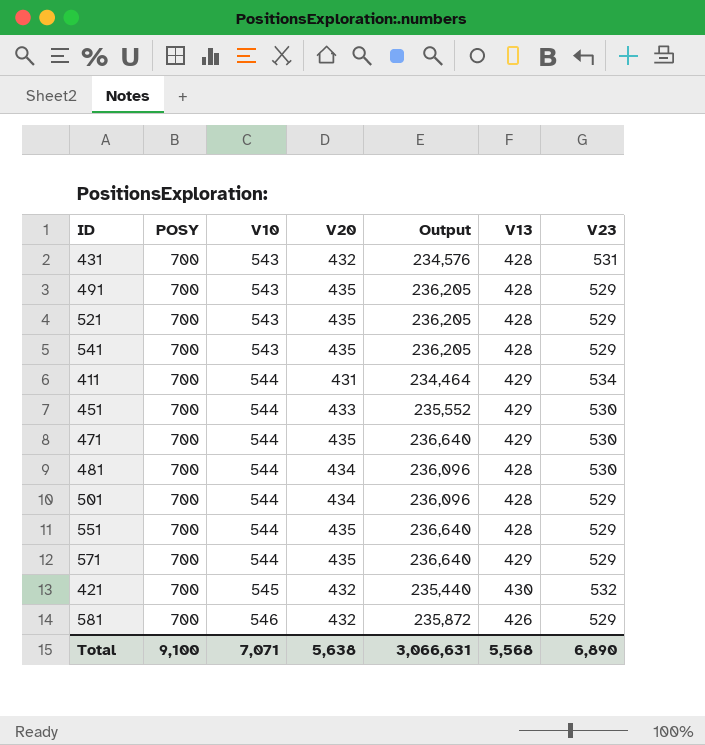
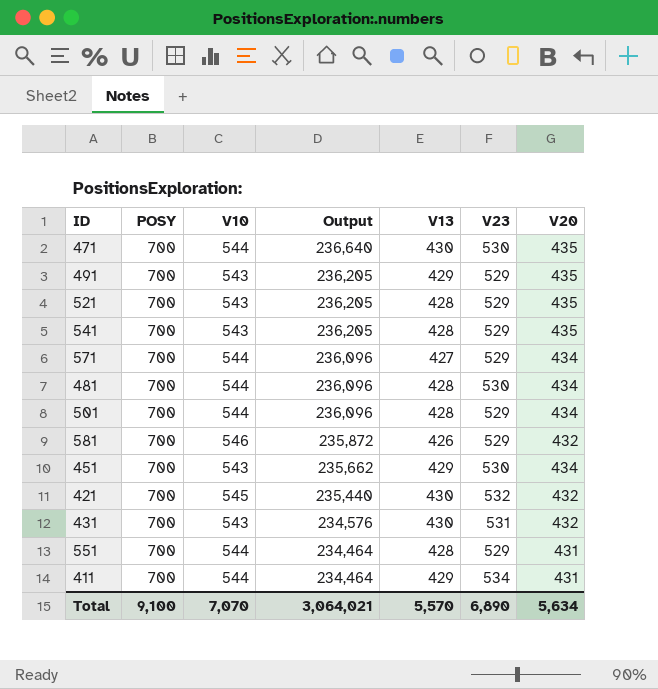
row order: V10 ascending -> Output descending
column V20 | position: 4 -> 7
471 | V13: 429 -> 430
491 | V13: 428 -> 429
571 | Output: 236,640 -> 236,096
571 | V13: 429 -> 427
571 | V20: 435 -> 434
451 | V10: 544 -> 543
451 | Output: 235,552 -> 235,662
451 | V20: 433 -> 434
431 | V13: 428 -> 430
551 | Output: 236,640 -> 234,464
551 | V20: 435 -> 431
Total | V10: 7,071 -> 7,070
Total | Output: 3,066,631 -> 3,064,021
Total | V13: 5,568 -> 5,570
Total | V20: 5,638 -> 5,634

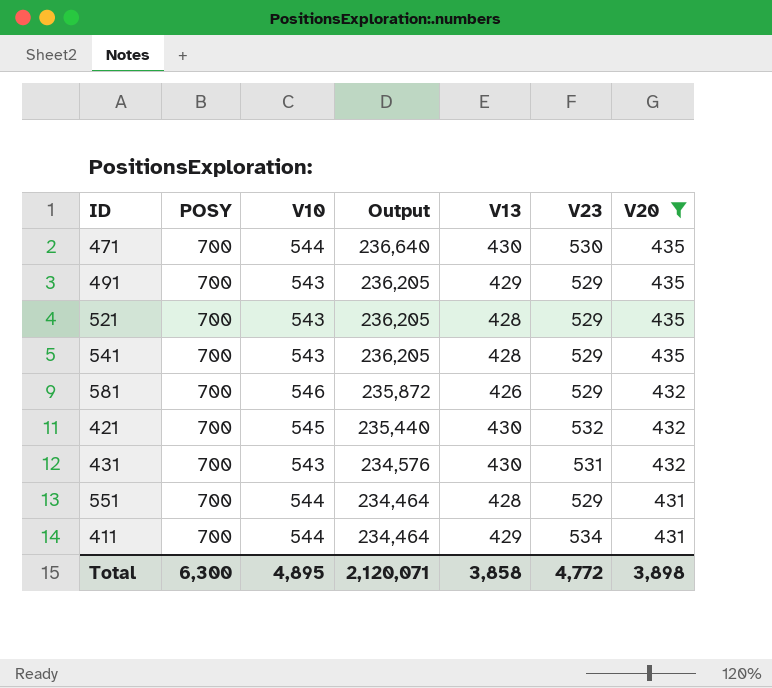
filter: none -> V20 != 434
Total | POSY: 9,100 -> 6,300
Total | V10: 7,070 -> 4,895
Total | Output: 3,064,021 -> 2,120,071
Total | V13: 5,570 -> 3,858
Total | V23: 6,890 -> 4,772
Total | V20: 5,634 -> 3,898

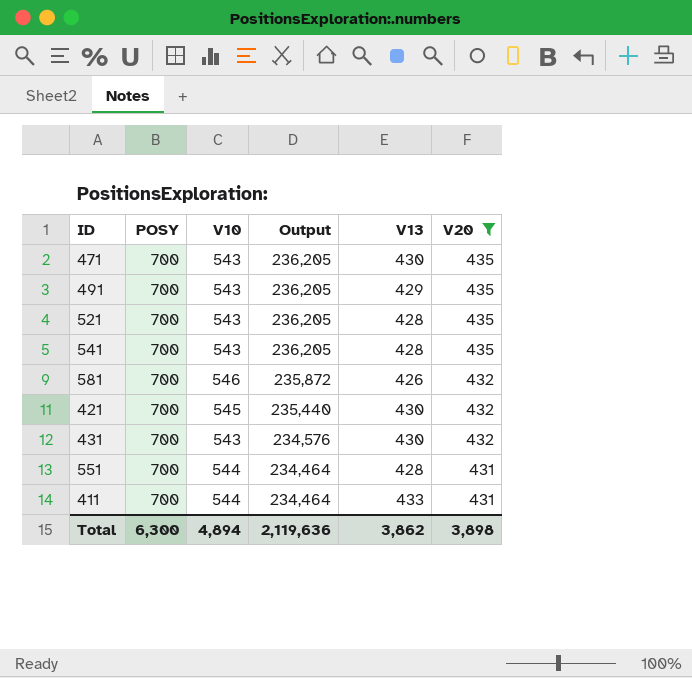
column V23 | position: 6 -> none
471 | V10: 544 -> 543
471 | Output: 236,640 -> 236,205
411 | V13: 429 -> 433
Total | V10: 4,895 -> 4,894
Total | Output: 2,120,071 -> 2,119,636
Total | V13: 3,858 -> 3,862

